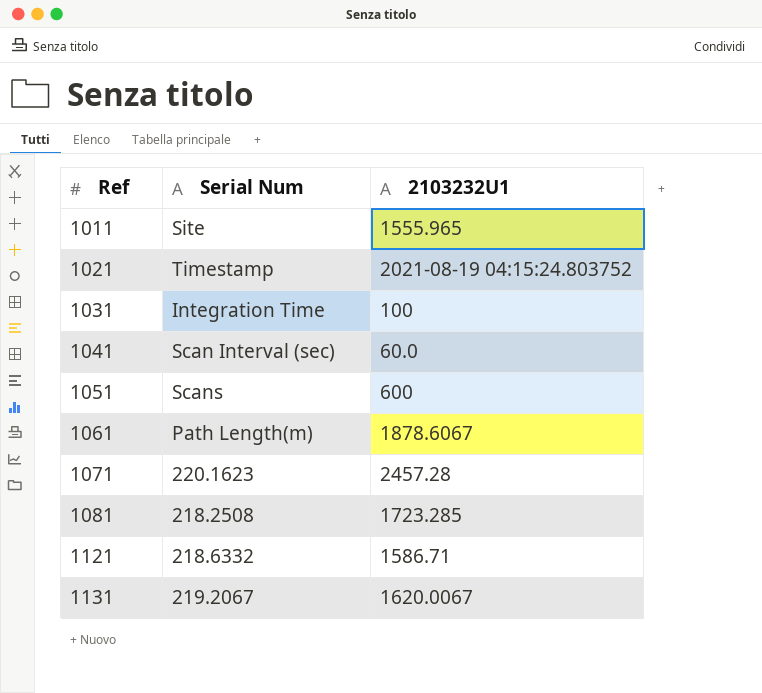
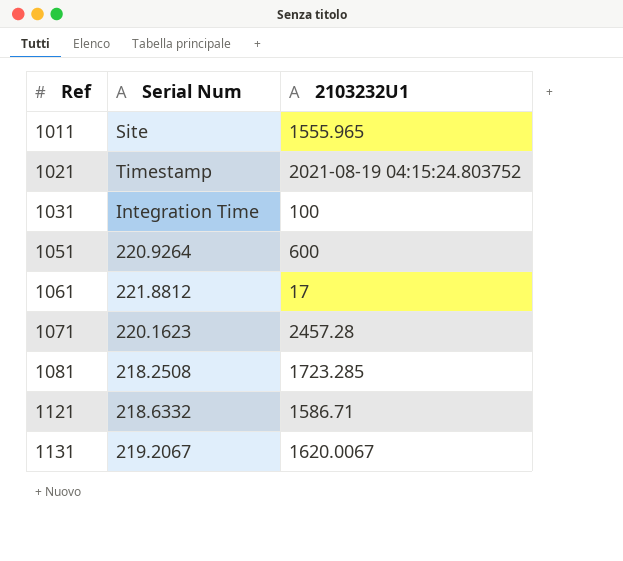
row 1041: Scan Interval (sec) | 60.0 -> none
1051 | Serial Num: Scans -> 220.9264
1061 | Serial Num: Path Length(m) -> 221.8812
1061 | 2103232U1: 1878.6067 -> 17

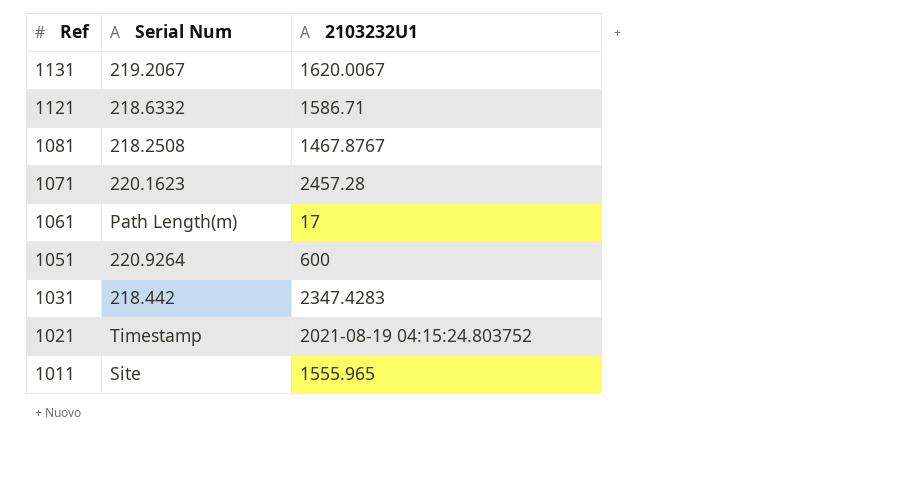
row order: Ref ascending -> Ref descending
1081 | 2103232U1: 1723.285 -> 1467.8767
1061 | Serial Num: 221.8812 -> Path Length(m)
1031 | Serial Num: Integration Time -> 218.442
1031 | 2103232U1: 100 -> 2347.4283

